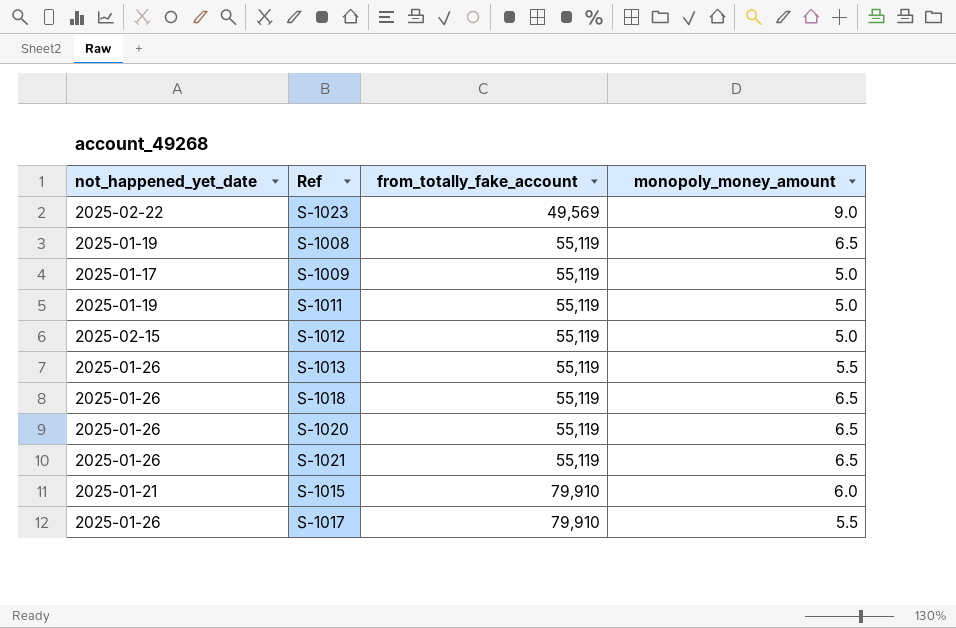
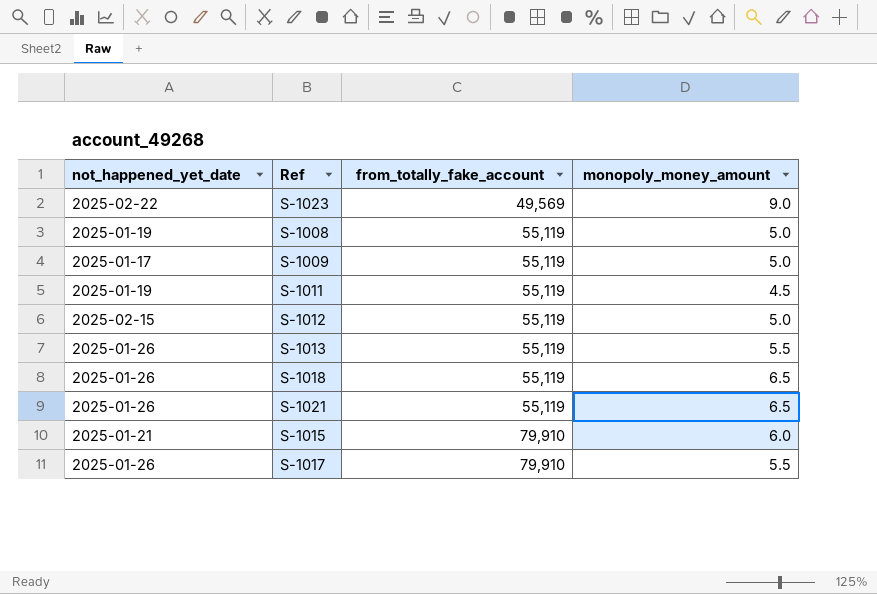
row S-1020: 2025-01-26 | 55,119 | 6.5 -> none
S-1008 | monopoly_money_amount: 6.5 -> 5.0
S-1011 | monopoly_money_amount: 5.0 -> 4.5

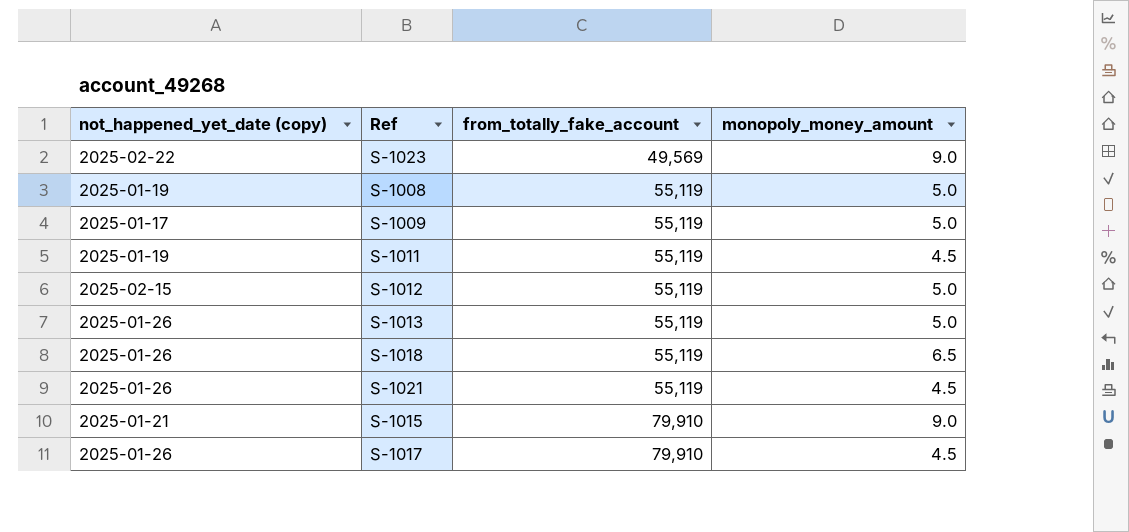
column name: not_happened_yet_date -> not_happened_yet_date (copy)
S-1013 | monopoly_money_amount: 5.5 -> 5.0
S-1021 | monopoly_money_amount: 6.5 -> 4.5
S-1015 | monopoly_money_amount: 6.0 -> 9.0
S-1017 | monopoly_money_amount: 5.5 -> 4.5

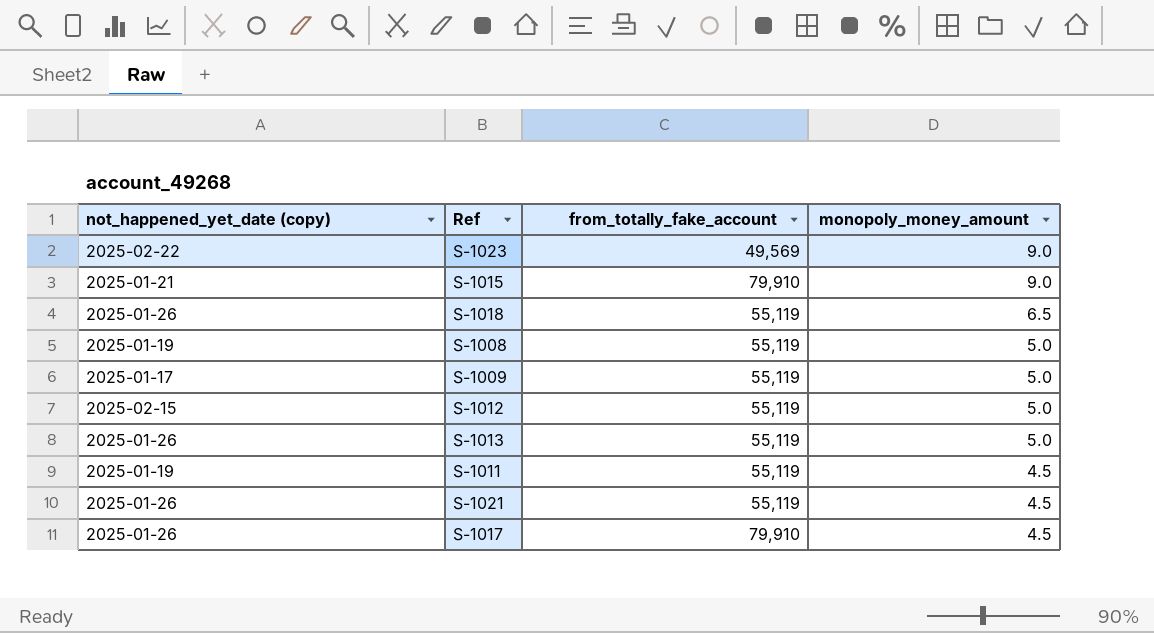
row order: from_totally_fake_account ascending -> monopoly_money_amount descending

